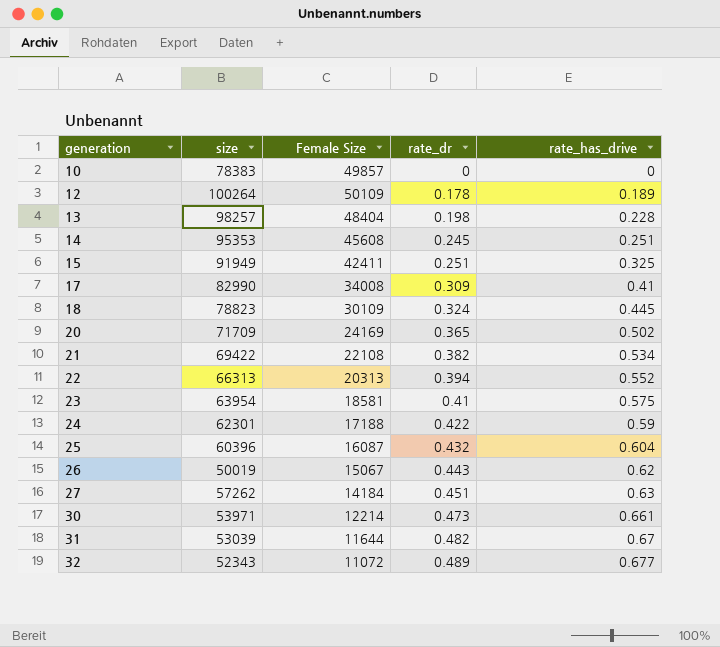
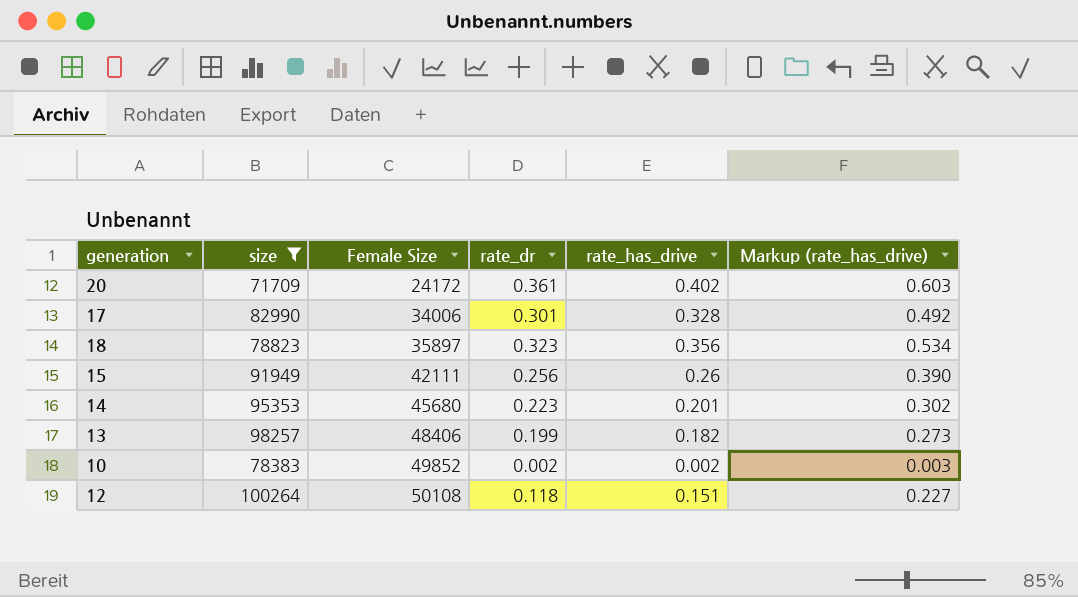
filter: none -> size >= 71709
row order: generation ascending -> Female Size ascending
column Markup (rate_has_drive) | formula: none -> [rate_has_drive] * 1.5
20 | Female Size: 24169 -> 24172
20 | rate_dr: 0.365 -> 0.361
20 | rate_has_drive: 0.502 -> 0.402
17 | Female Size: 34008 -> 34006
17 | rate_dr: 0.309 -> 0.301
17 | rate_has_drive: 0.41 -> 0.328
18 | Female Size: 30109 -> 35897
18 | rate_dr: 0.324 -> 0.323
18 | rate_has_drive: 0.445 -> 0.356
15 | Female Size: 42411 -> 42111
15 | rate_dr: 0.251 -> 0.256
15 | rate_has_drive: 0.325 -> 0.26
14 | Female Size: 45608 -> 45680
14 | rate_dr: 0.245 -> 0.223
14 | rate_has_drive: 0.251 -> 0.201
13 | Female Size: 48404 -> 48406
13 | rate_dr: 0.198 -> 0.199
13 | rate_has_drive: 0.228 -> 0.182
10 | Female Size: 49857 -> 49852
10 | rate_dr: 0 -> 0.002
10 | rate_has_drive: 0 -> 0.002
12 | Female Size: 50109 -> 50108
12 | rate_dr: 0.178 -> 0.118
12 | rate_has_drive: 0.189 -> 0.151

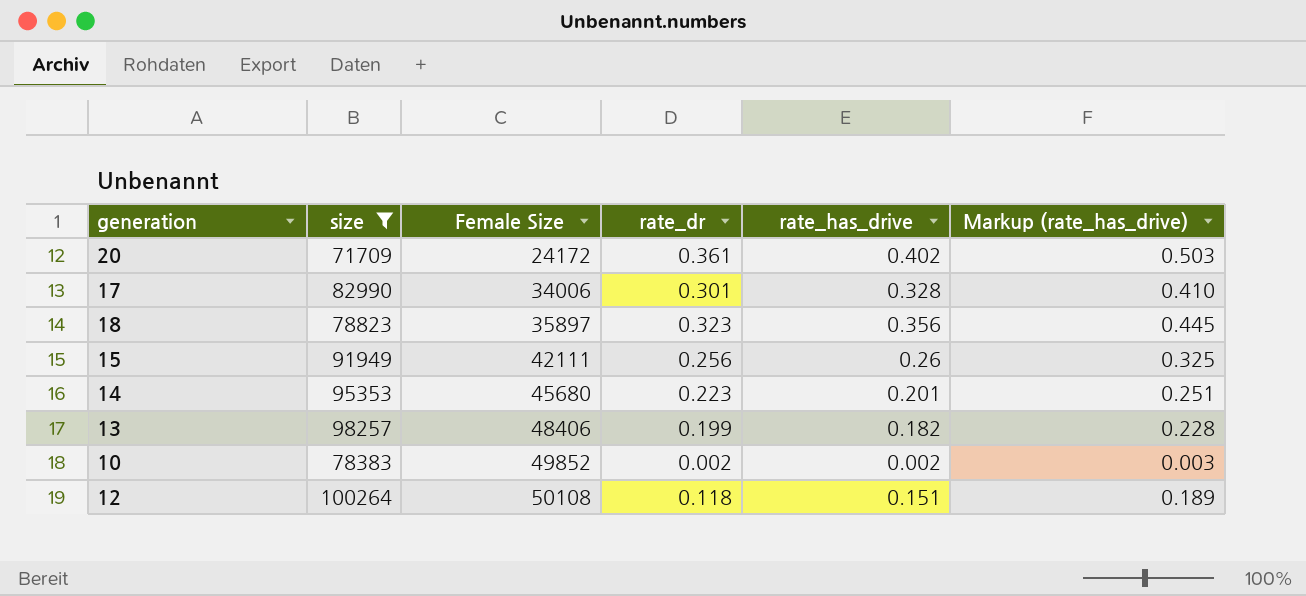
column Markup (rate_has_drive) | formula: [rate_has_drive] * 1.5 -> [rate_has_drive] * 1.25

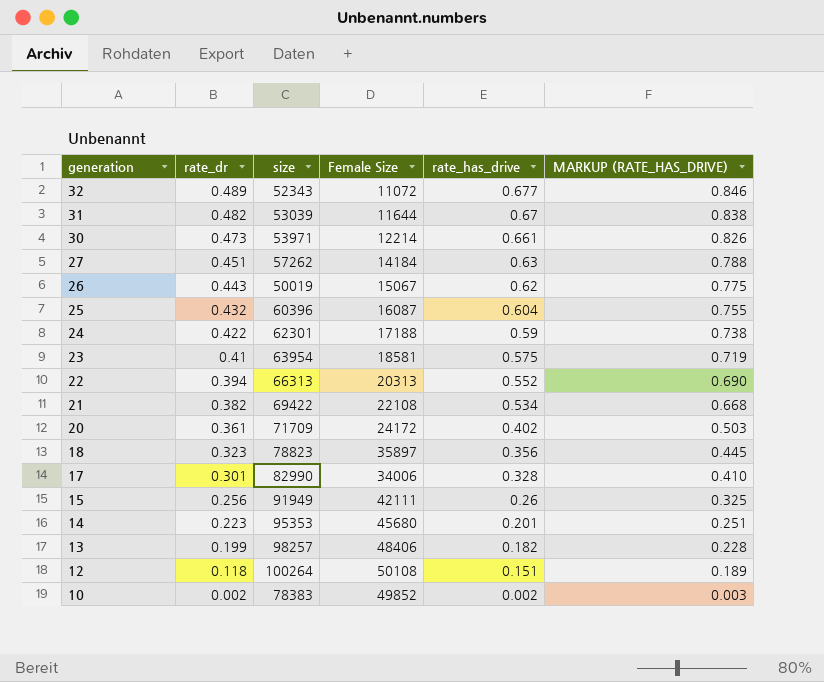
filter: size >= 71709 -> none
row order: Female Size ascending -> generation descending
column rate_dr | position: 4 -> 2
column name: Markup (rate_has_drive) -> MARKUP (RATE_HAS_DRIVE)

